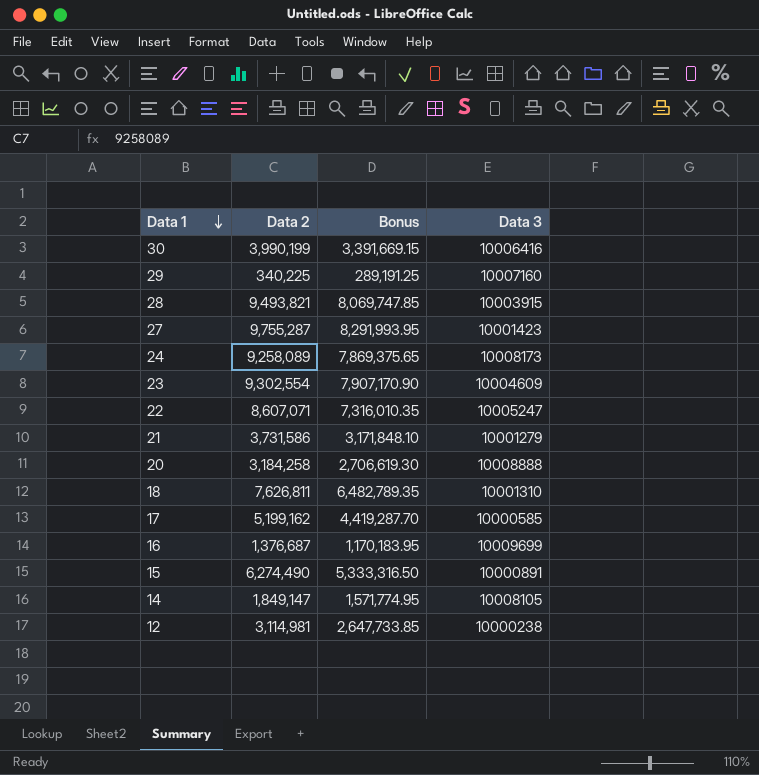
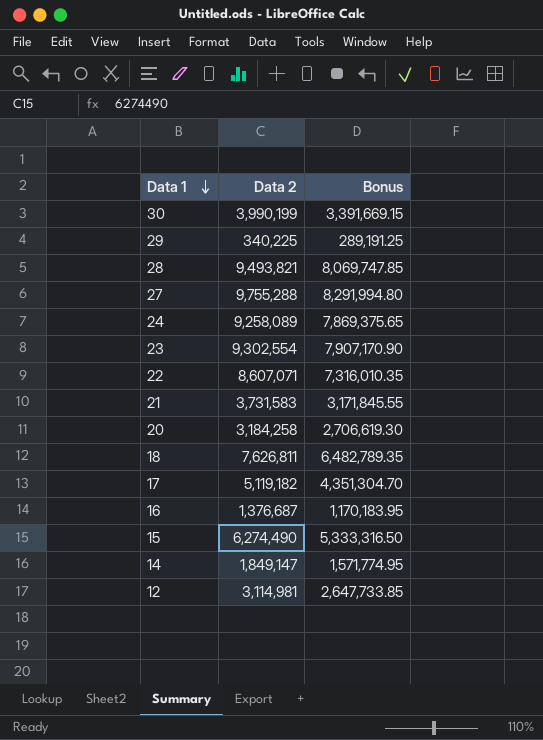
column Data 3 | position: 4 -> none
27 | Data 2: 9,755,287 -> 9,755,288
27 | Bonus: 8,291,993.95 -> 8,291,994.80
21 | Data 2: 3,731,586 -> 3,731,583
21 | Bonus: 3,171,848.10 -> 3,171,845.55
17 | Data 2: 5,199,162 -> 5,119,182
17 | Bonus: 4,419,287.70 -> 4,351,304.70

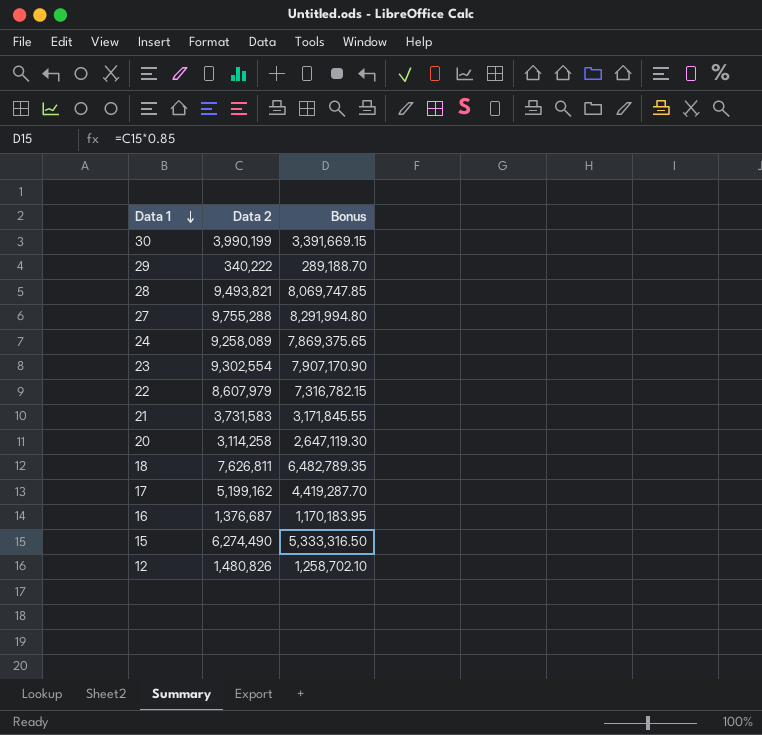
row 14: 1,849,147 | 1,571,774.95 -> none
29 | Data 2: 340,225 -> 340,222
29 | Bonus: 289,191.25 -> 289,188.70
22 | Data 2: 8,607,071 -> 8,607,979
22 | Bonus: 7,316,010.35 -> 7,316,782.15
20 | Data 2: 3,184,258 -> 3,114,258
20 | Bonus: 2,706,619.30 -> 2,647,119.30
17 | Data 2: 5,119,182 -> 5,199,162
17 | Bonus: 4,351,304.70 -> 4,419,287.70
12 | Data 2: 3,114,981 -> 1,480,826
12 | Bonus: 2,647,733.85 -> 1,258,702.10

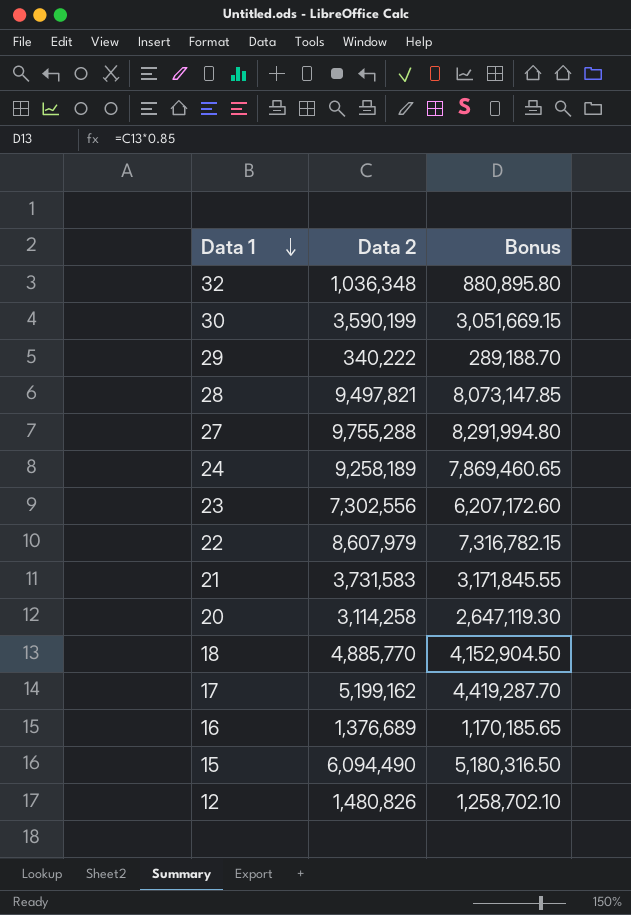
row 32: none -> 1,036,348 | 880,895.80
30 | Data 2: 3,990,199 -> 3,590,199
30 | Bonus: 3,391,669.15 -> 3,051,669.15
28 | Data 2: 9,493,821 -> 9,497,821
28 | Bonus: 8,069,747.85 -> 8,073,147.85
24 | Data 2: 9,258,089 -> 9,258,189
24 | Bonus: 7,869,375.65 -> 7,869,460.65
23 | Data 2: 9,302,554 -> 7,302,556
23 | Bonus: 7,907,170.90 -> 6,207,172.60
18 | Data 2: 7,626,811 -> 4,885,770
18 | Bonus: 6,482,789.35 -> 4,152,904.50
16 | Data 2: 1,376,687 -> 1,376,689
16 | Bonus: 1,170,183.95 -> 1,170,185.65
15 | Data 2: 6,274,490 -> 6,094,490
15 | Bonus: 5,333,316.50 -> 5,180,316.50

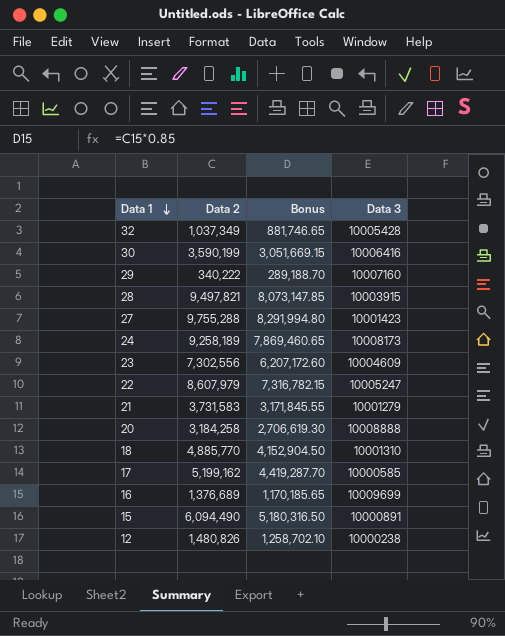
column Data 3 | position: none -> 4
32 | Data 2: 1,036,348 -> 1,037,349
32 | Bonus: 880,895.80 -> 881,746.65
20 | Data 2: 3,114,258 -> 3,184,258
20 | Bonus: 2,647,119.30 -> 2,706,619.30

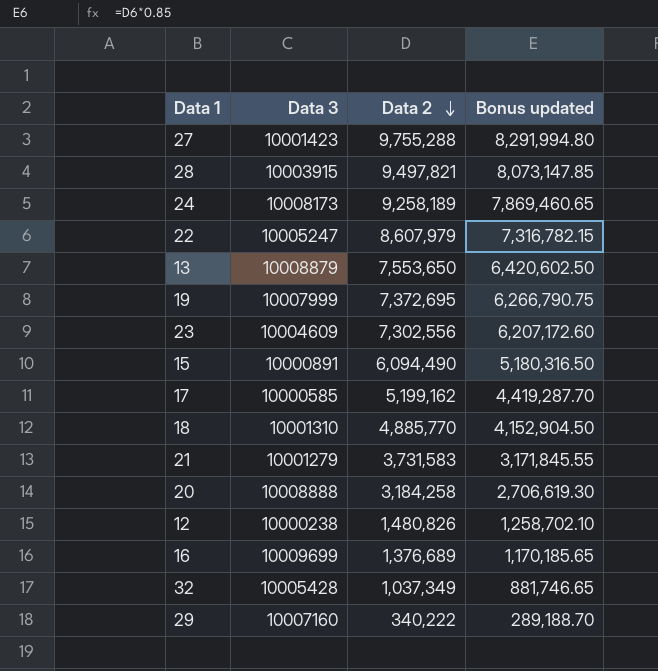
row order: Data 1 descending -> Data 2 descending
column Data 3 | position: 4 -> 2
column name: Bonus -> Bonus updated
row 30: 3,590,199 | 3,051,669.15 | 10006416 -> none
row 13: none -> 10008879 | 7,553,650 | 6,420,602.50
row 19: none -> 10007999 | 7,372,695 | 6,266,790.75

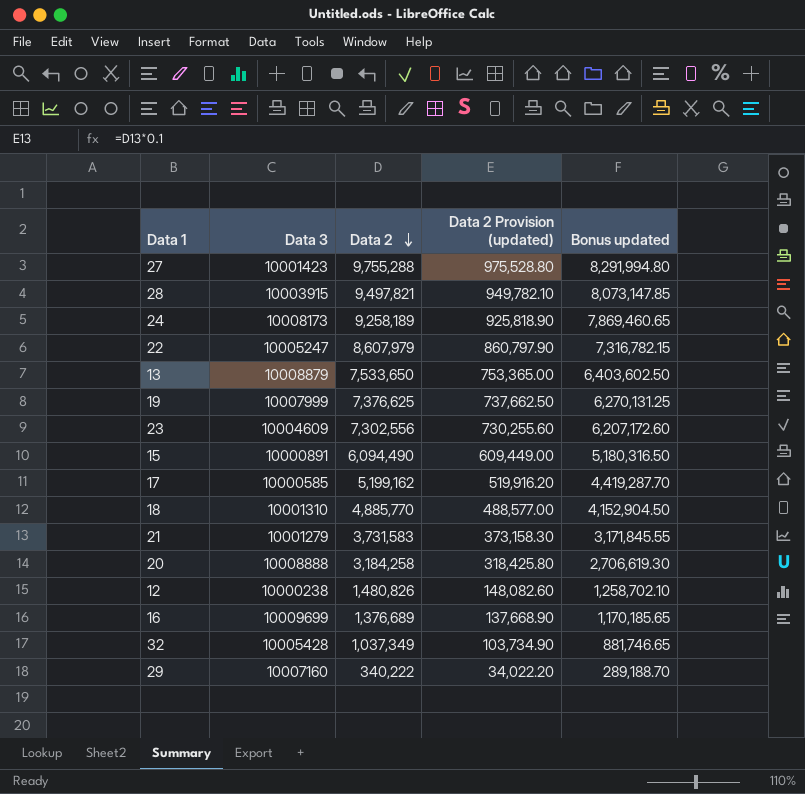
column Data 2 Provision (updated) | formula: none -> [Data 2] * 0.1
13 | Data 2: 7,553,650 -> 7,533,650
13 | Bonus updated: 6,420,602.50 -> 6,403,602.50
19 | Data 2: 7,372,695 -> 7,376,625
19 | Bonus updated: 6,266,790.75 -> 6,270,131.25

